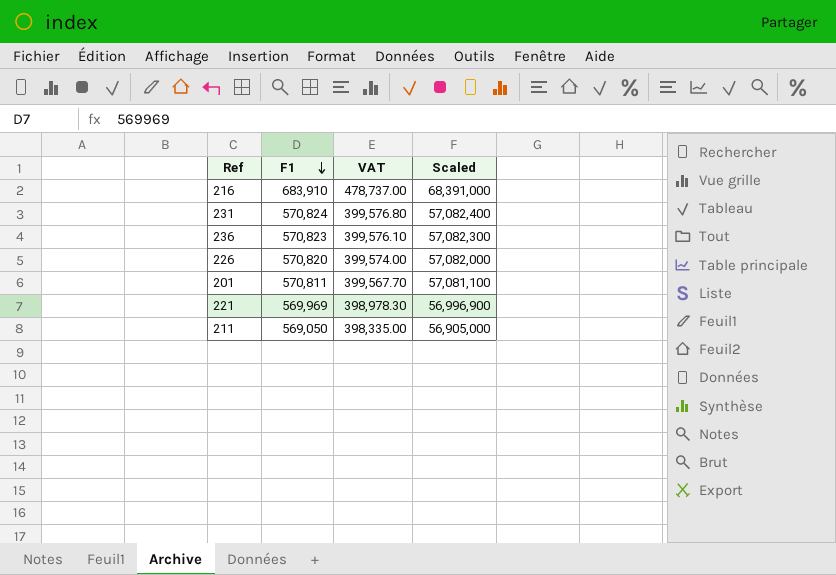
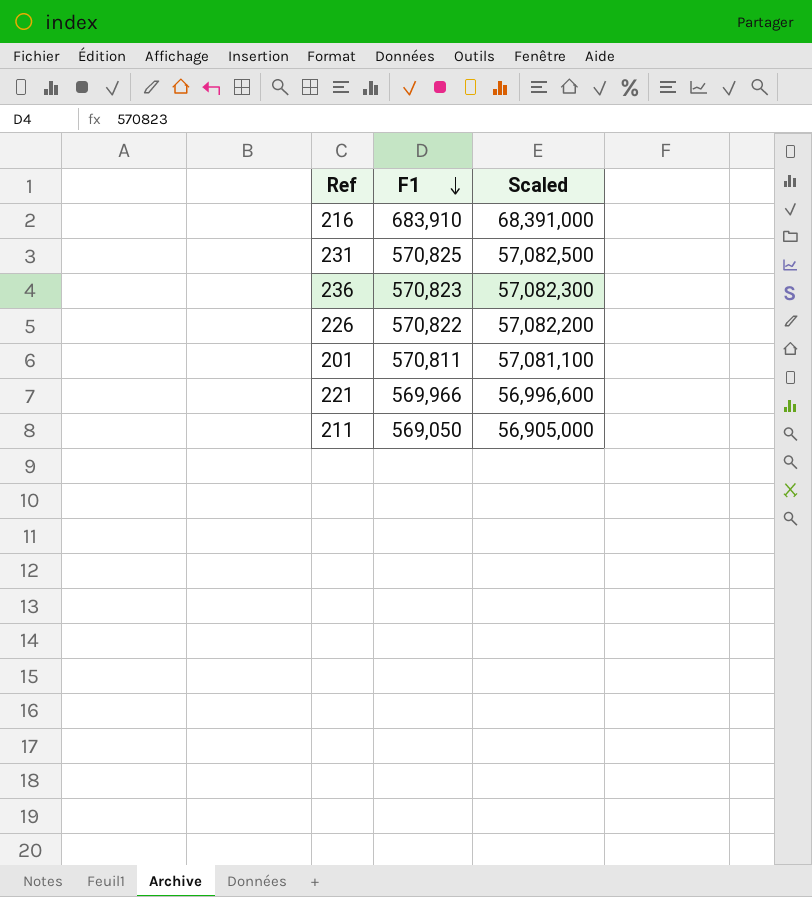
column VAT | formula: [F1] * 0.7 -> none
231 | F1: 570,824 -> 570,825
231 | Scaled: 57,082,400 -> 57,082,500
226 | F1: 570,820 -> 570,822
226 | Scaled: 57,082,000 -> 57,082,200
221 | F1: 569,969 -> 569,966
221 | Scaled: 56,996,900 -> 56,996,600

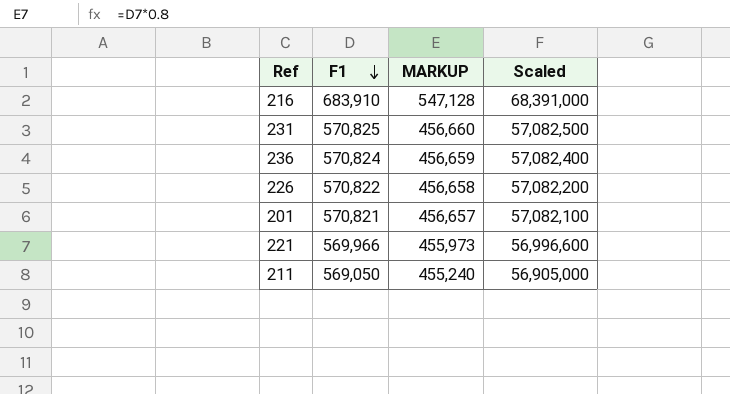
column MARKUP | formula: none -> [F1] * 0.8
236 | F1: 570,823 -> 570,824
236 | Scaled: 57,082,300 -> 57,082,400
201 | F1: 570,811 -> 570,821
201 | Scaled: 57,081,100 -> 57,082,100

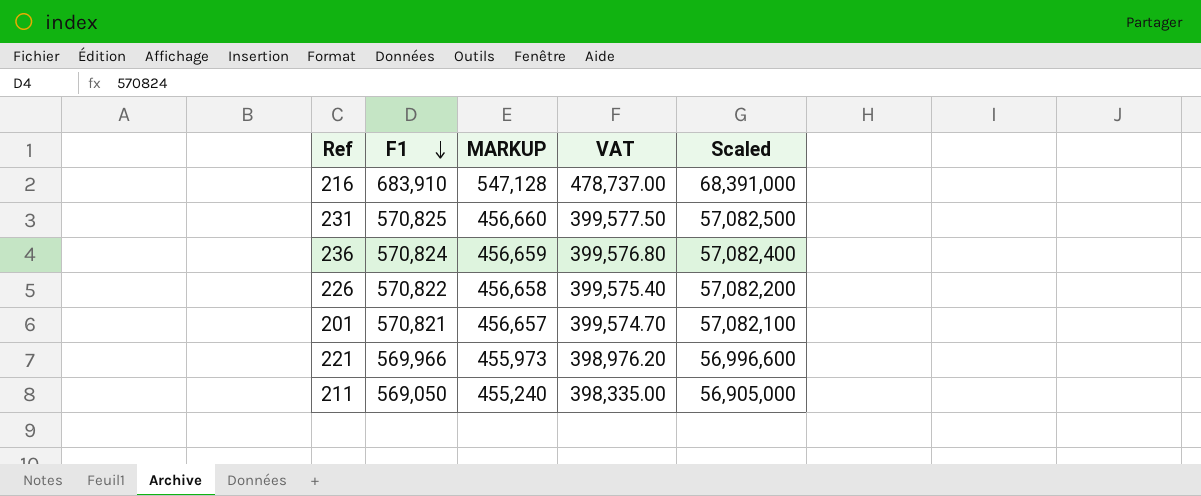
column VAT | formula: none -> [F1] * 0.7

